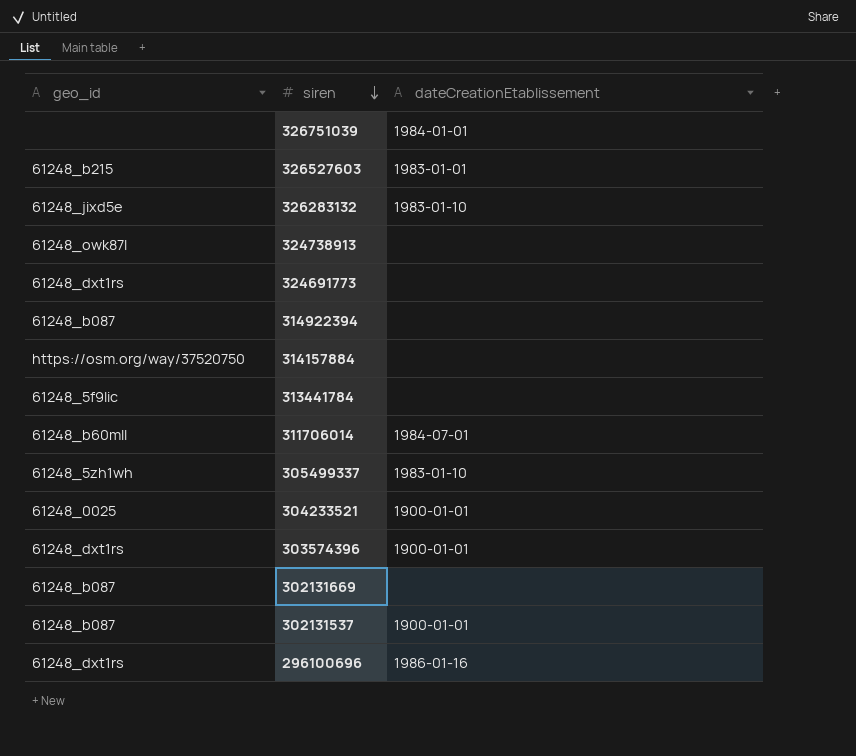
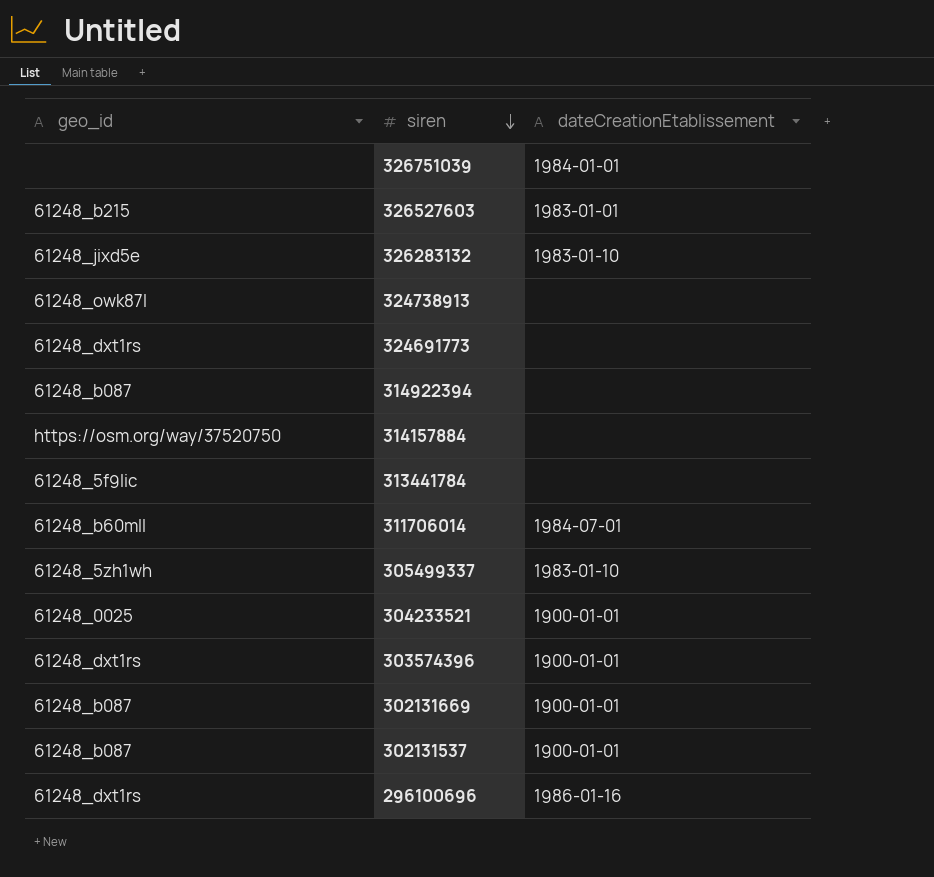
302131669 | dateCreationEtablissement: none -> 1900-01-01

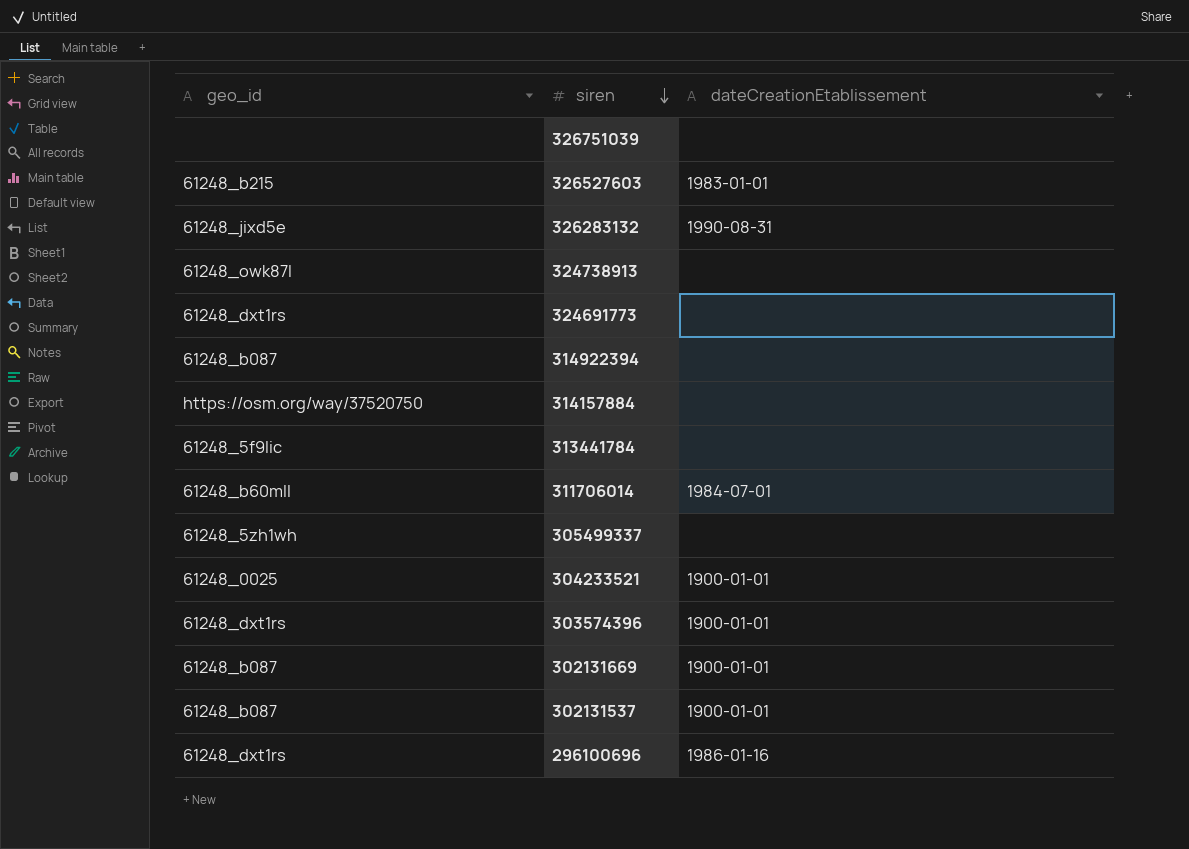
326751039 | dateCreationEtablissement: 1984-01-01 -> none
326283132 | dateCreationEtablissement: 1983-01-10 -> 1990-08-31
305499337 | dateCreationEtablissement: 1983-01-10 -> none

